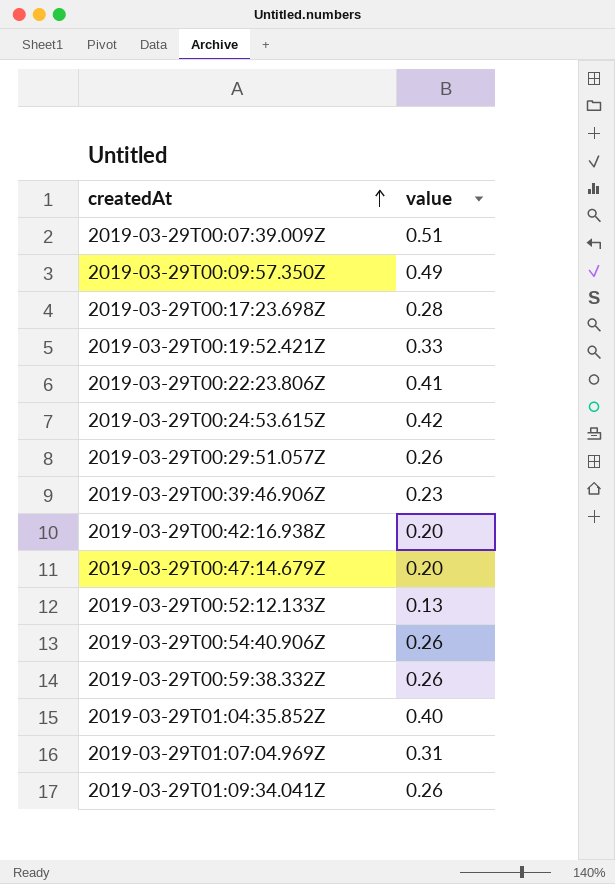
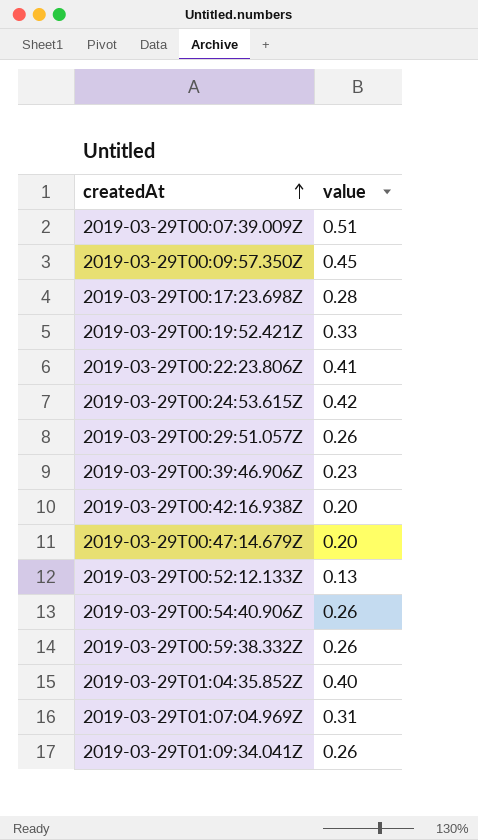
2019-03-29T00:09:57.350Z | value: 0.49 -> 0.45

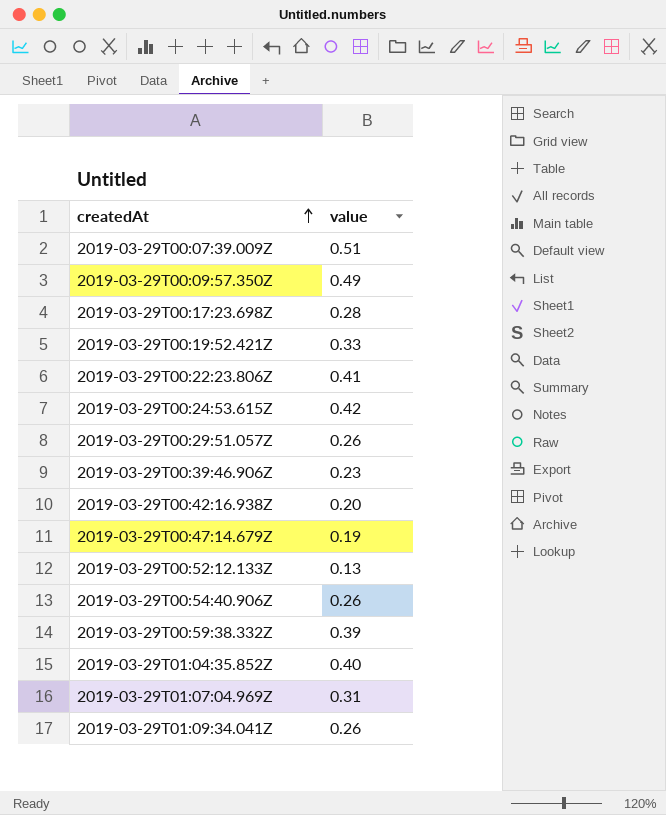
2019-03-29T00:09:57.350Z | value: 0.45 -> 0.49
2019-03-29T00:47:14.679Z | value: 0.20 -> 0.19
2019-03-29T00:59:38.332Z | value: 0.26 -> 0.39

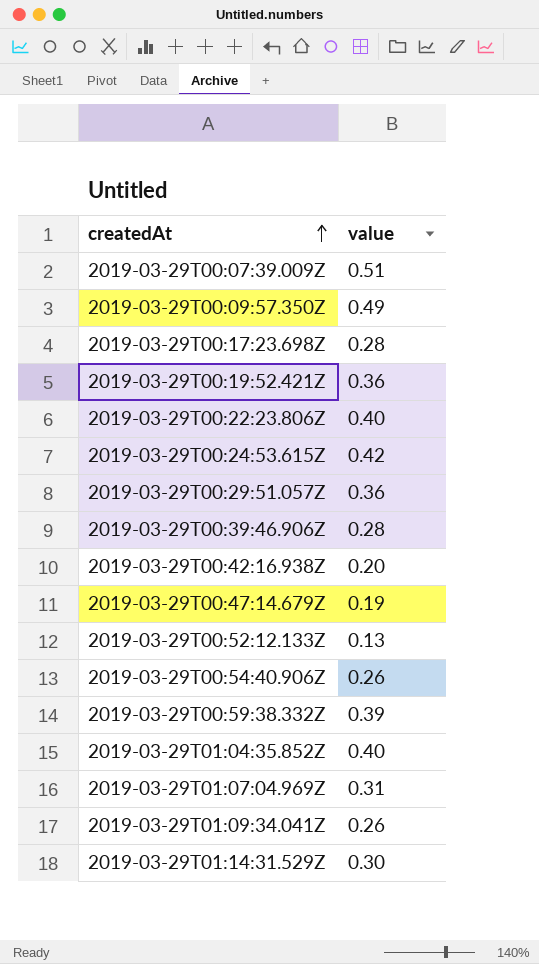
2019-03-29T00:19:52.421Z | value: 0.33 -> 0.36
2019-03-29T00:22:23.806Z | value: 0.41 -> 0.40
2019-03-29T00:29:51.057Z | value: 0.26 -> 0.36
2019-03-29T00:39:46.906Z | value: 0.23 -> 0.28
row 2019-03-29T01:14:31.529Z: none -> 0.30

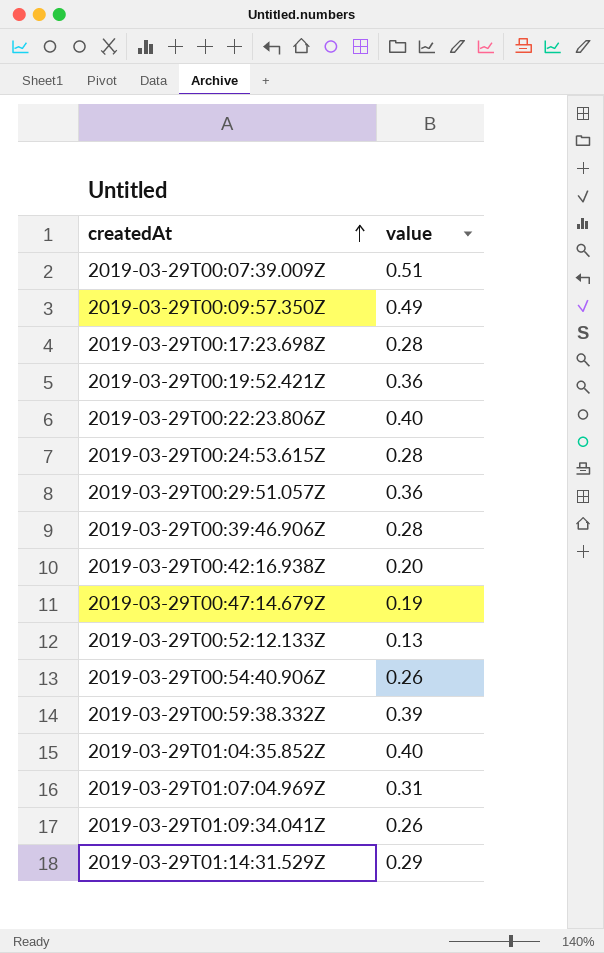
2019-03-29T00:24:53.615Z | value: 0.42 -> 0.28
2019-03-29T01:14:31.529Z | value: 0.30 -> 0.29

